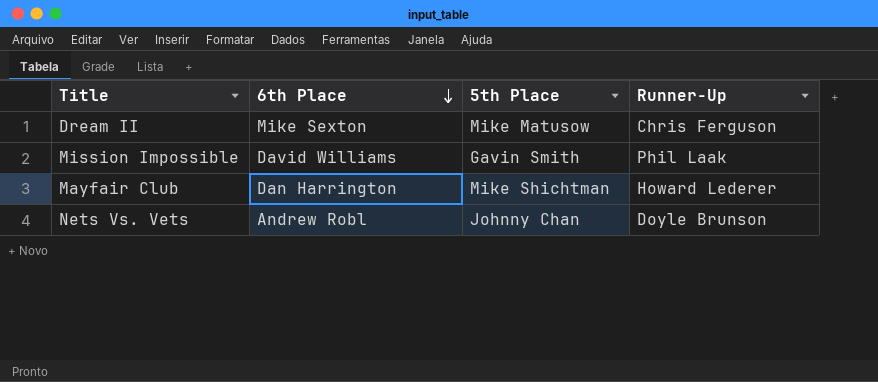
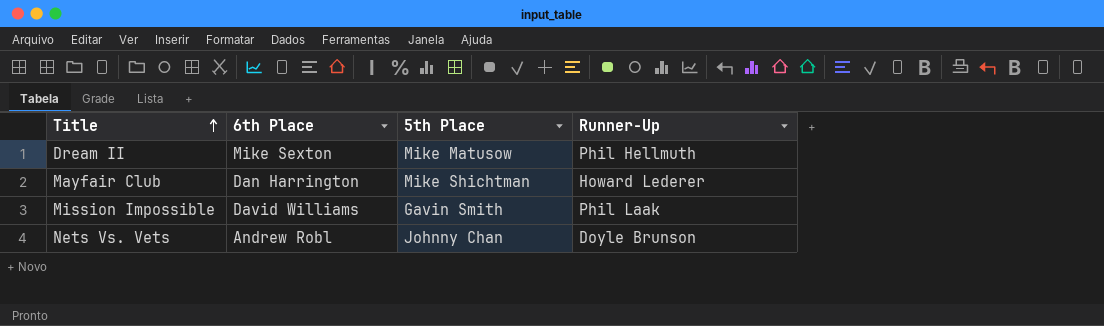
row order: 6th Place descending -> Title ascending
Dream II | Runner-Up: Chris Ferguson -> Phil Hellmuth

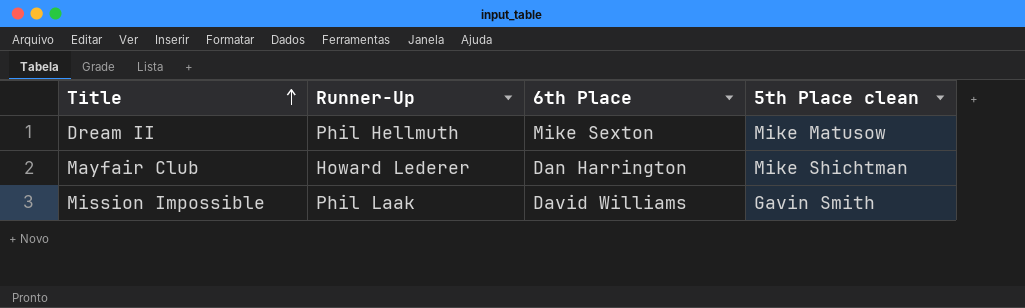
column Runner-Up | position: 4 -> 2
column name: 5th Place -> 5th Place clean
row Nets Vs. Vets: Andrew Robl | Johnny Chan | Doyle Brunson -> none

